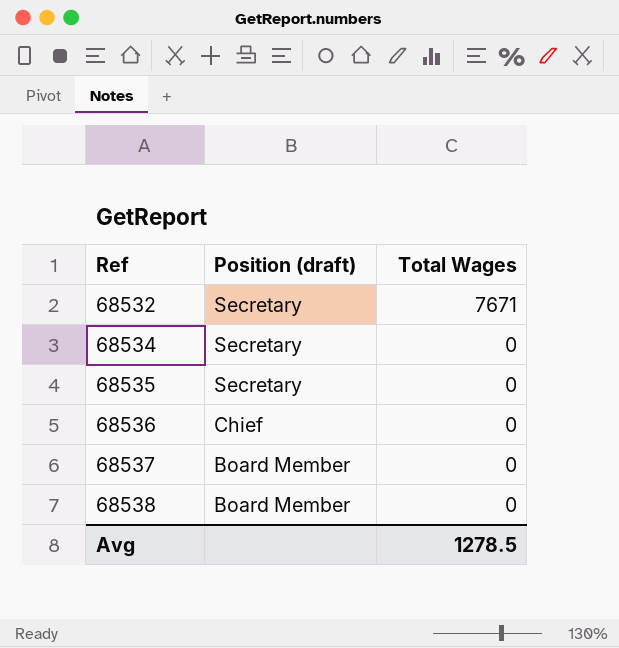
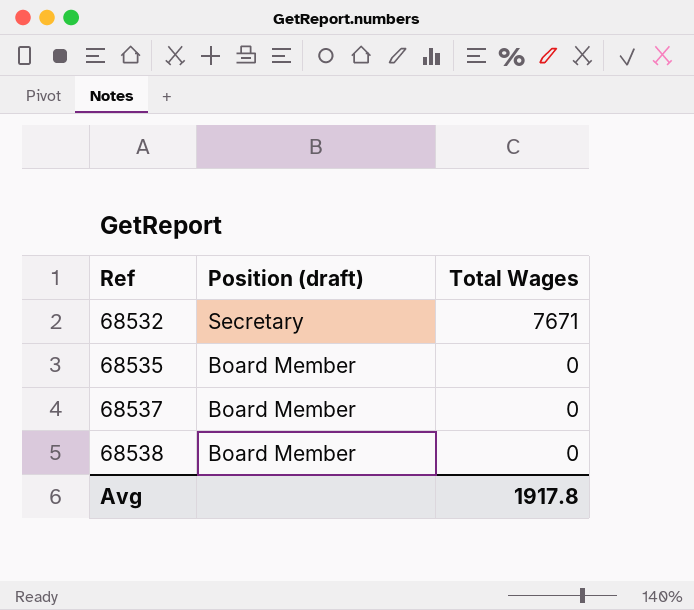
row 68534: Secretary | 0 -> none
row 68536: Chief | 0 -> none
68535 | Position (draft): Secretary -> Board Member
Avg | Total Wages: 1278.5 -> 1917.8

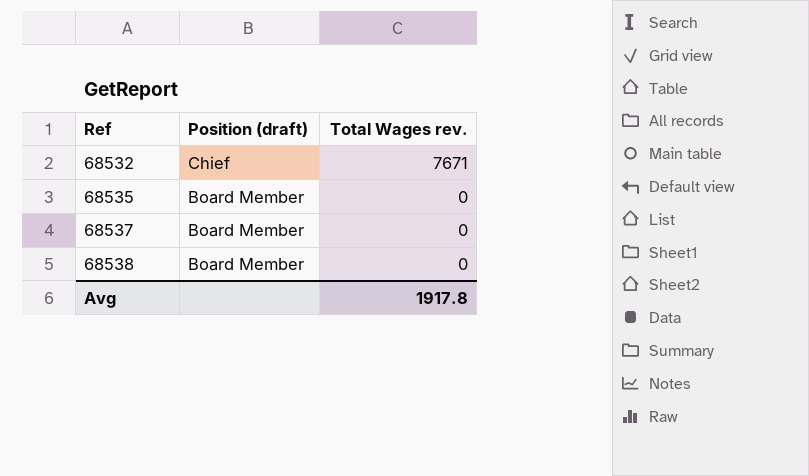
column name: Total Wages -> Total Wages rev.
68532 | Position (draft): Secretary -> Chief

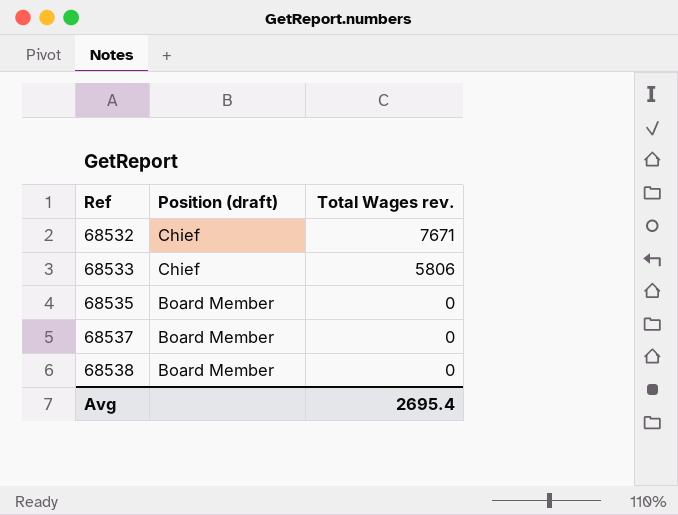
row 68533: none -> Chief | 5806
Avg | Total Wages rev.: 1917.8 -> 2695.4

